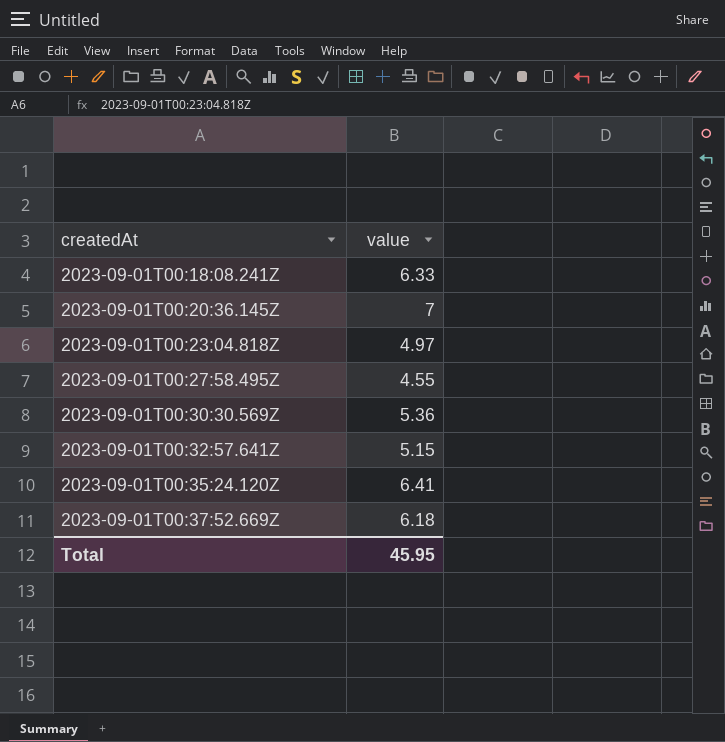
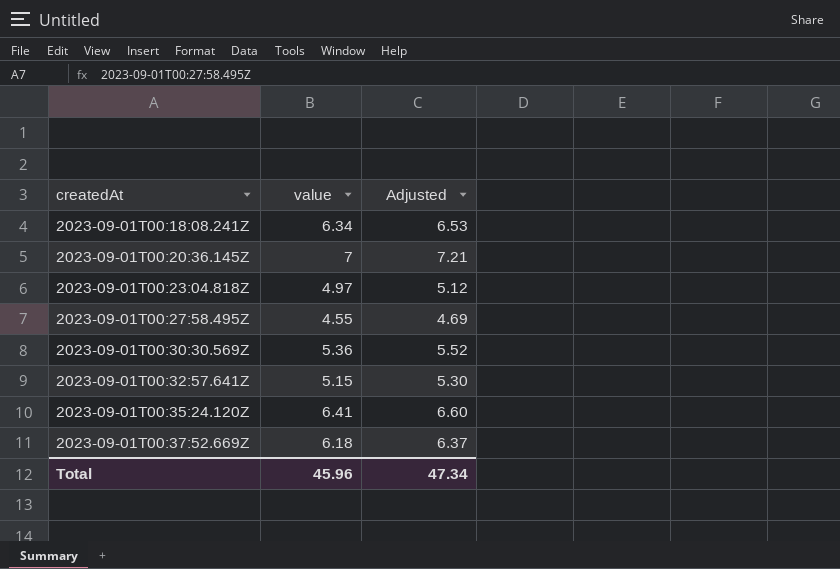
column Adjusted | formula: none -> [value] * 1.03
2023-09-01T00:18:08.241Z | value: 6.33 -> 6.34
Total | value: 45.95 -> 45.96

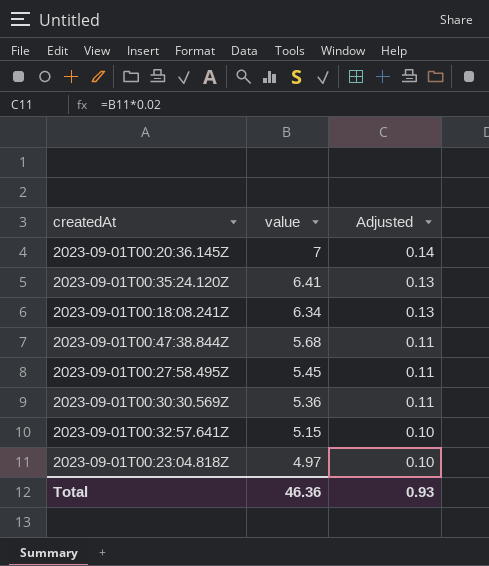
row order: createdAt ascending -> value descending
column Adjusted | formula: [value] * 1.03 -> [value] * 0.02
row 2023-09-01T00:37:52.669Z: 6.18 | 6.37 -> none
row 2023-09-01T00:47:38.844Z: none -> 5.68 | 0.11
2023-09-01T00:27:58.495Z | value: 4.55 -> 5.45
Total | value: 45.96 -> 46.36
Total | Adjusted: 47.34 -> 0.93

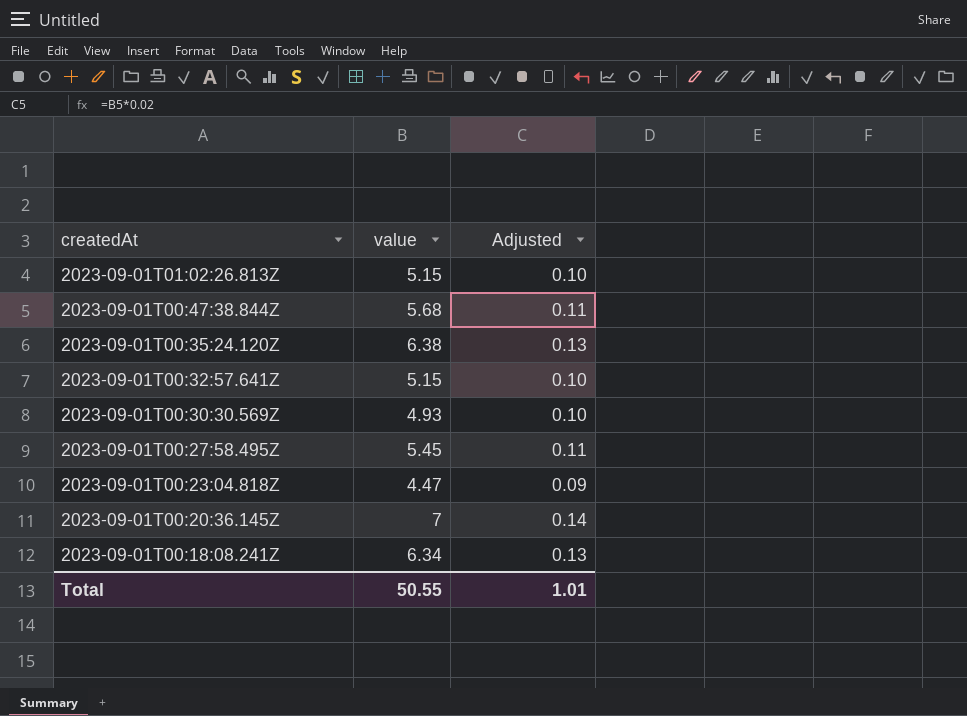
row order: value descending -> createdAt descending
row 2023-09-01T01:02:26.813Z: none -> 5.15 | 0.10
2023-09-01T00:35:24.120Z | value: 6.41 -> 6.38
2023-09-01T00:30:30.569Z | value: 5.36 -> 4.93
2023-09-01T00:30:30.569Z | Adjusted: 0.11 -> 0.10
2023-09-01T00:23:04.818Z | value: 4.97 -> 4.47
2023-09-01T00:23:04.818Z | Adjusted: 0.10 -> 0.09
Total | value: 46.36 -> 50.55
Total | Adjusted: 0.93 -> 1.01

